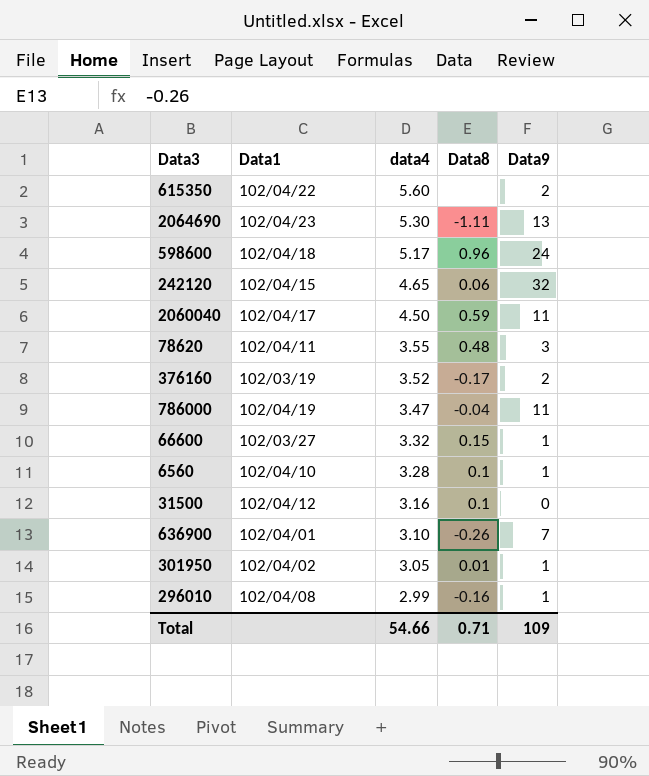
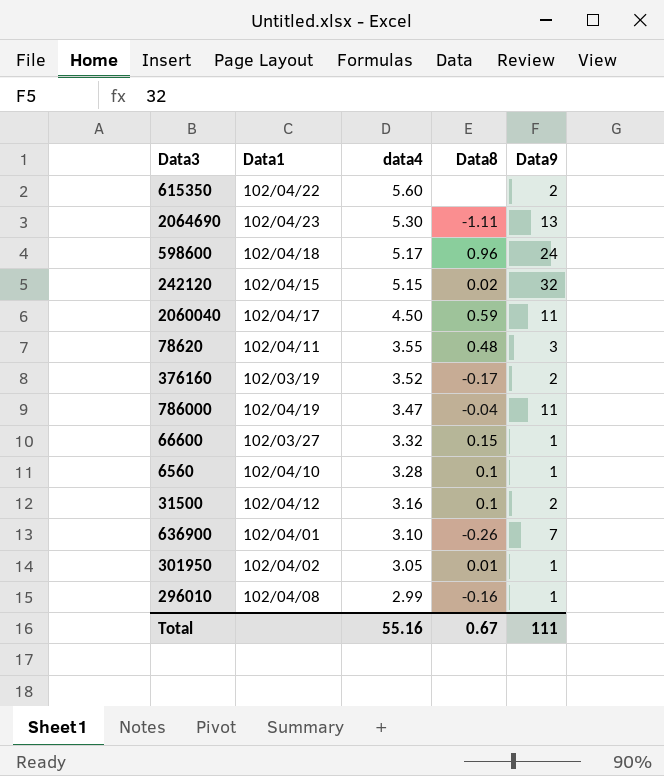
242120 | data4: 4.65 -> 5.15
242120 | Data8: 0.06 -> 0.02
31500 | Data9: 0 -> 2
Total | data4: 54.66 -> 55.16
Total | Data8: 0.71 -> 0.67
Total | Data9: 109 -> 111

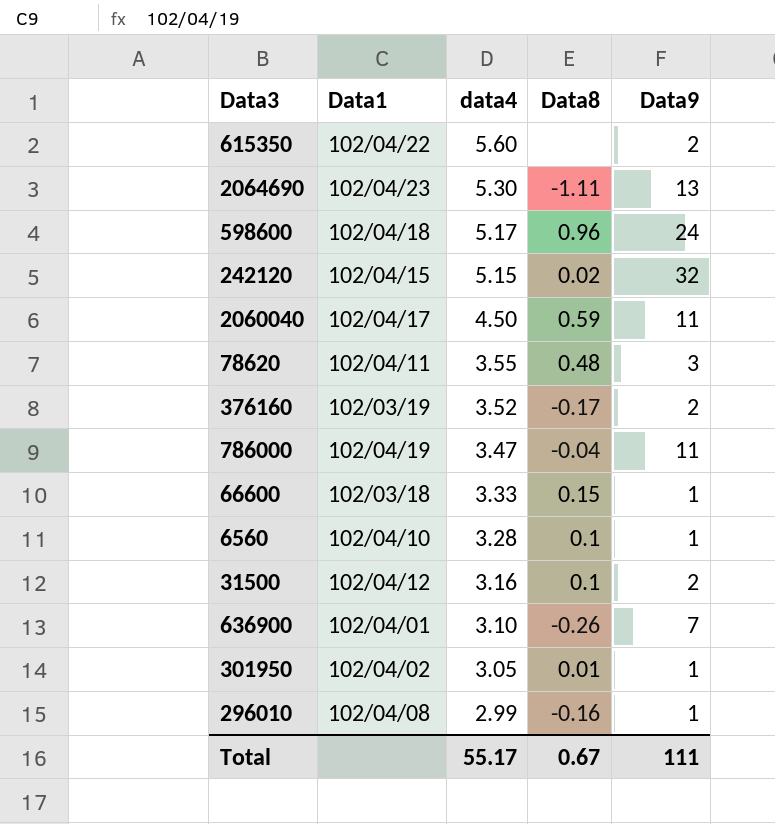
66600 | Data1: 102/03/27 -> 102/03/18
66600 | data4: 3.32 -> 3.33
Total | data4: 55.16 -> 55.17

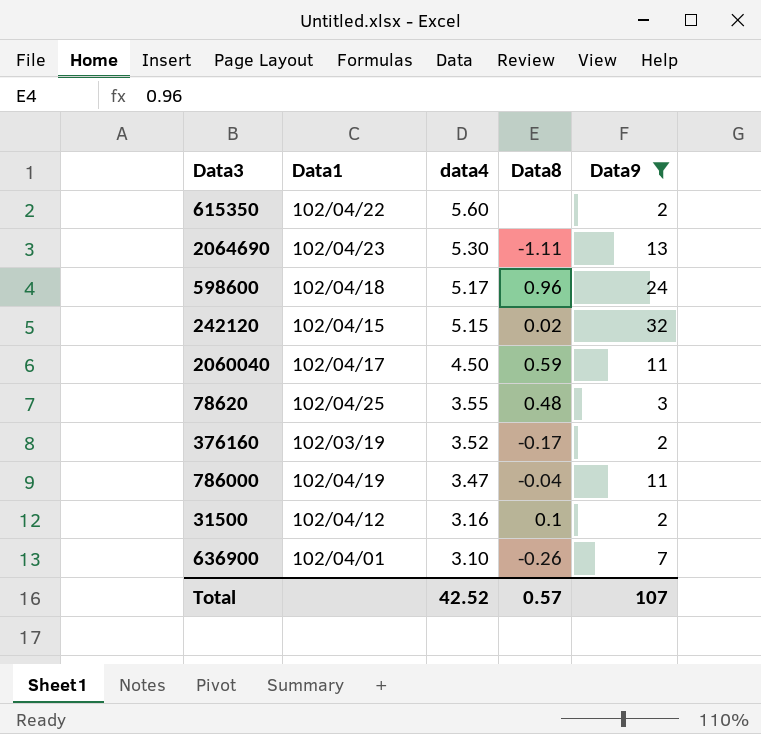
filter: none -> Data9 != 1
78620 | Data1: 102/04/11 -> 102/04/25
Total | data4: 55.17 -> 42.52
Total | Data8: 0.67 -> 0.57
Total | Data9: 111 -> 107

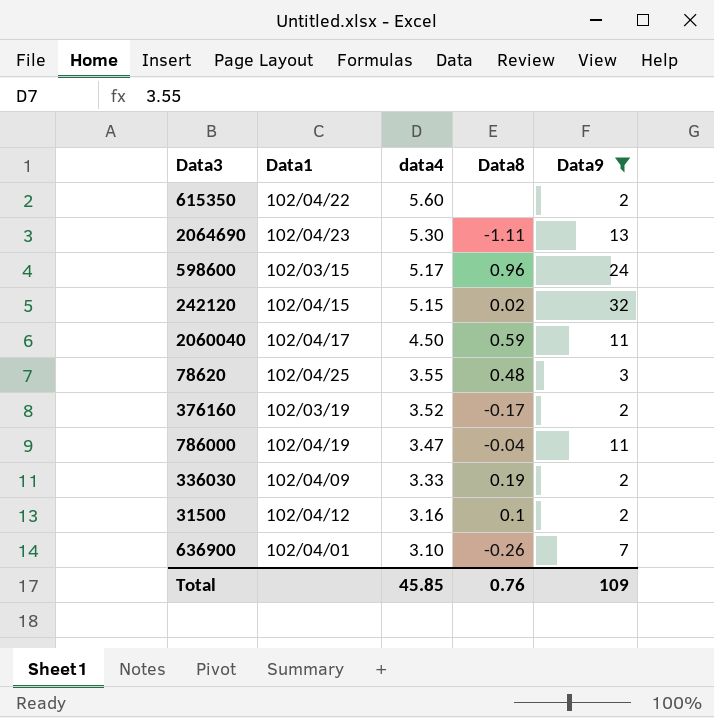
598600 | Data1: 102/04/18 -> 102/03/15
row 336030: none -> 102/04/09 | 3.33 | 0.19 | 2
Total | data4: 42.52 -> 45.85
Total | Data8: 0.57 -> 0.76
Total | Data9: 107 -> 109

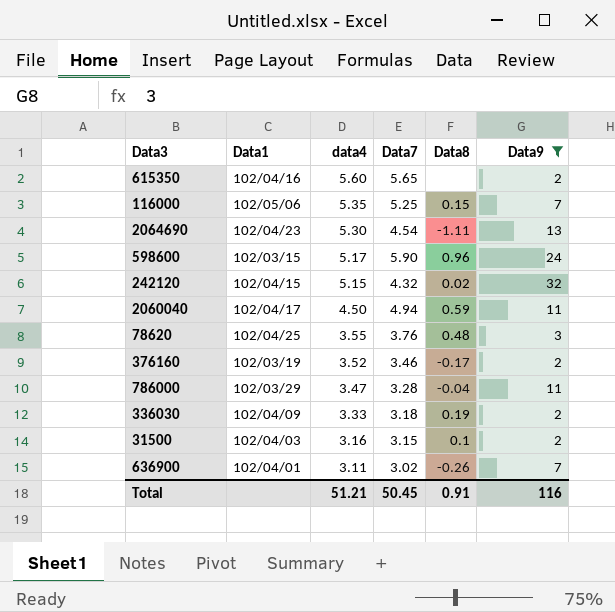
column Data7 | position: none -> 4
615350 | Data1: 102/04/22 -> 102/04/16
row 116000: none -> 102/05/06 | 5.35 | 5.25 | 0.15 | 7
786000 | Data1: 102/04/19 -> 102/03/29
31500 | Data1: 102/04/12 -> 102/04/03
636900 | data4: 3.10 -> 3.11
Total | data4: 45.85 -> 51.21
Total | Data8: 0.76 -> 0.91
Total | Data9: 109 -> 116

